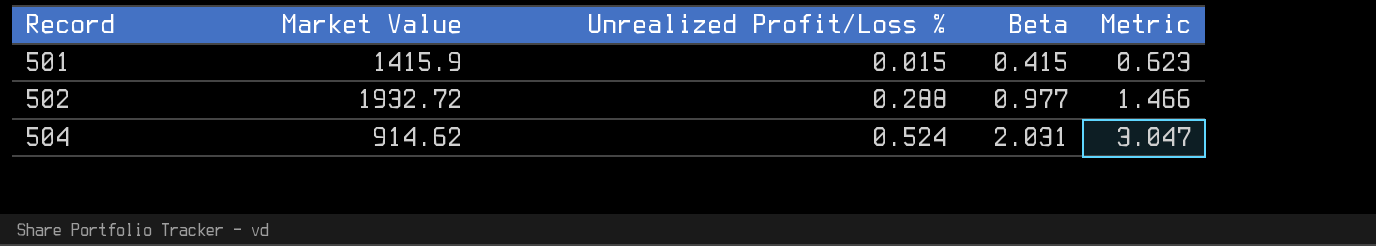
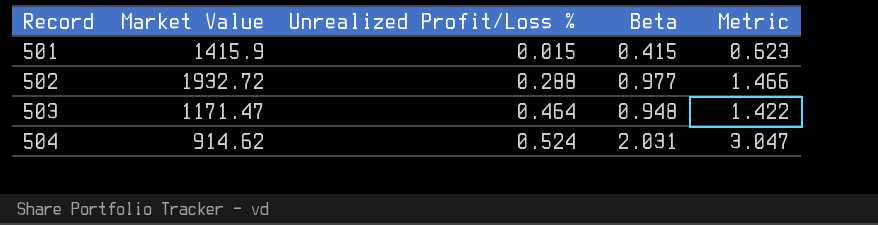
row 503: none -> 1171.47 | 0.464 | 0.948 | 1.422

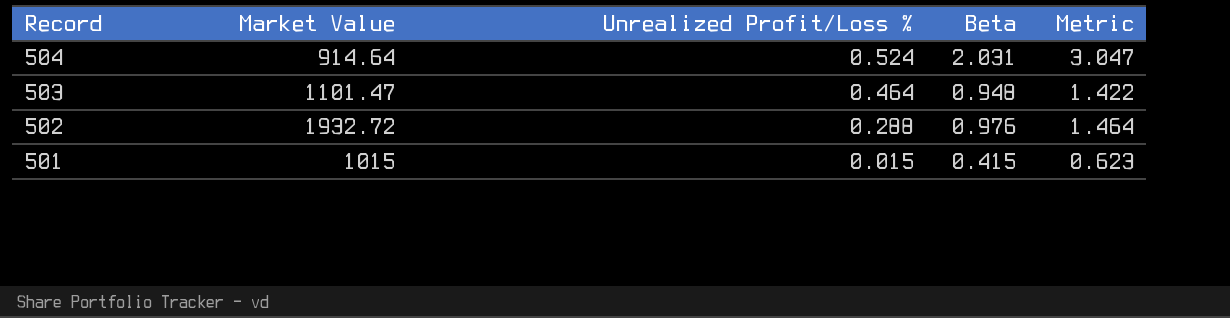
row order: Record ascending -> Record descending
504 | Market Value: 914.62 -> 914.64
503 | Market Value: 1171.47 -> 1101.47
502 | Beta: 0.977 -> 0.976
502 | Metric: 1.466 -> 1.464
501 | Market Value: 1415.9 -> 1015

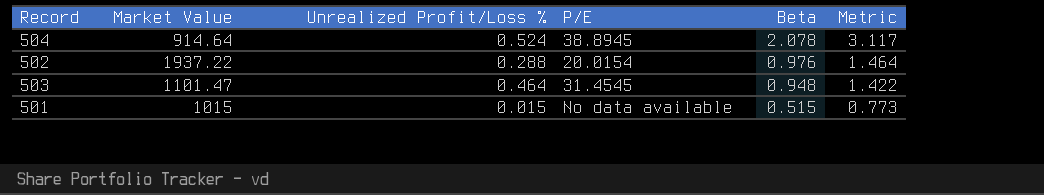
row order: Record descending -> Beta descending
column P/E | position: none -> 4
504 | Beta: 2.031 -> 2.078
504 | Metric: 3.047 -> 3.117
502 | Market Value: 1932.72 -> 1937.22
501 | Beta: 0.415 -> 0.515
501 | Metric: 0.623 -> 0.773

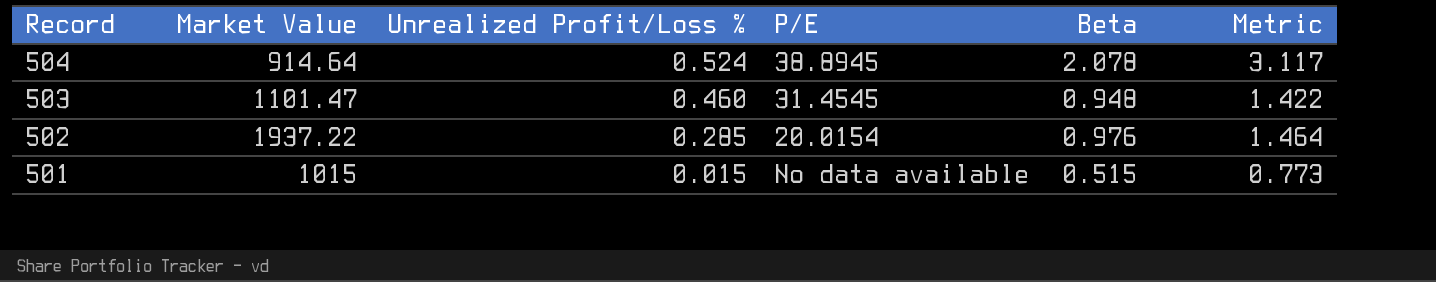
row order: Beta descending -> Record descending
503 | Unrealized Profit/Loss %: 0.464 -> 0.460
502 | Unrealized Profit/Loss %: 0.288 -> 0.285

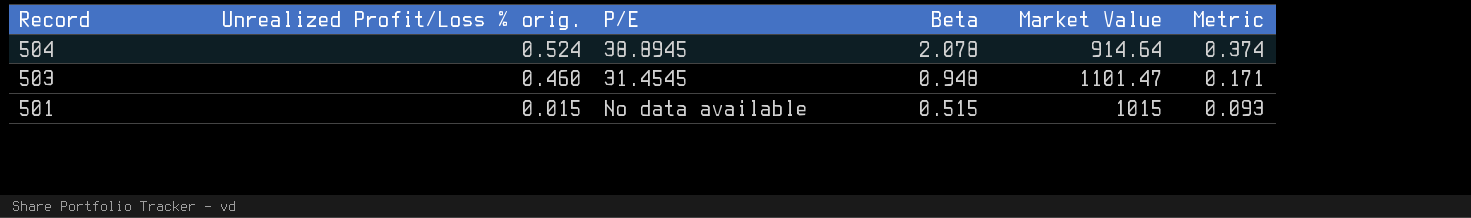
column name: Unrealized Profit/Loss % -> Unrealized Profit/Loss % orig.
column Market Value | position: 2 -> 5
column Metric | formula: [Beta] * 1.5 -> [Beta] * 0.18
row 502: 1937.22 | 0.285 | 20.0154 | 0.976 | 1.464 -> none

